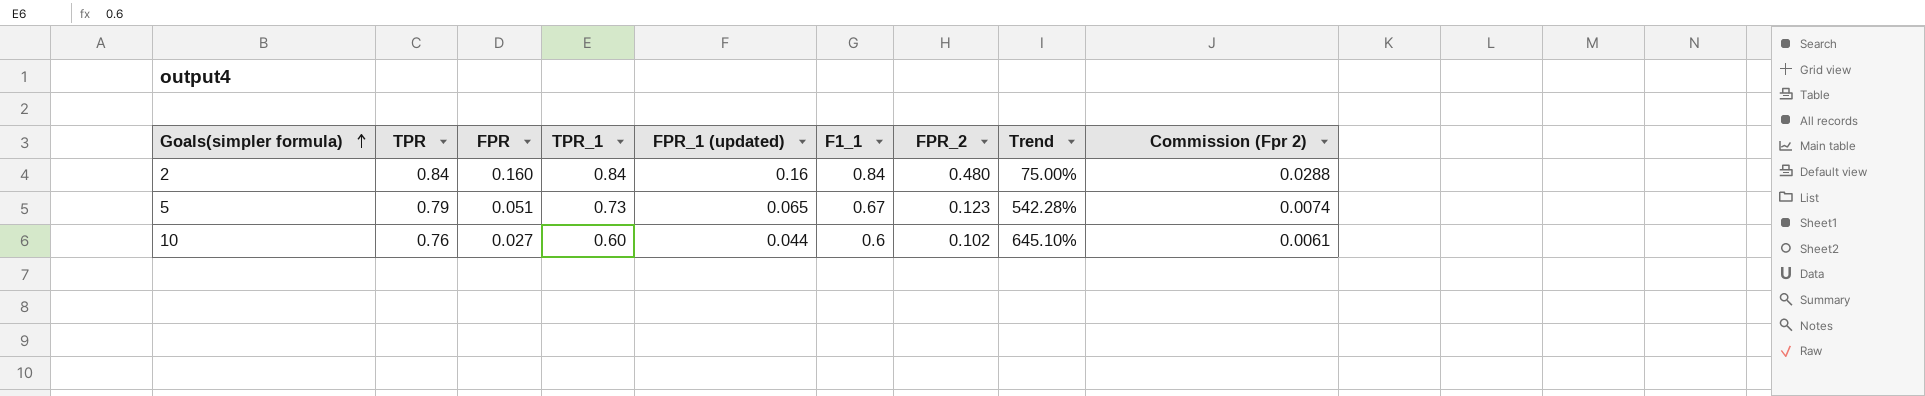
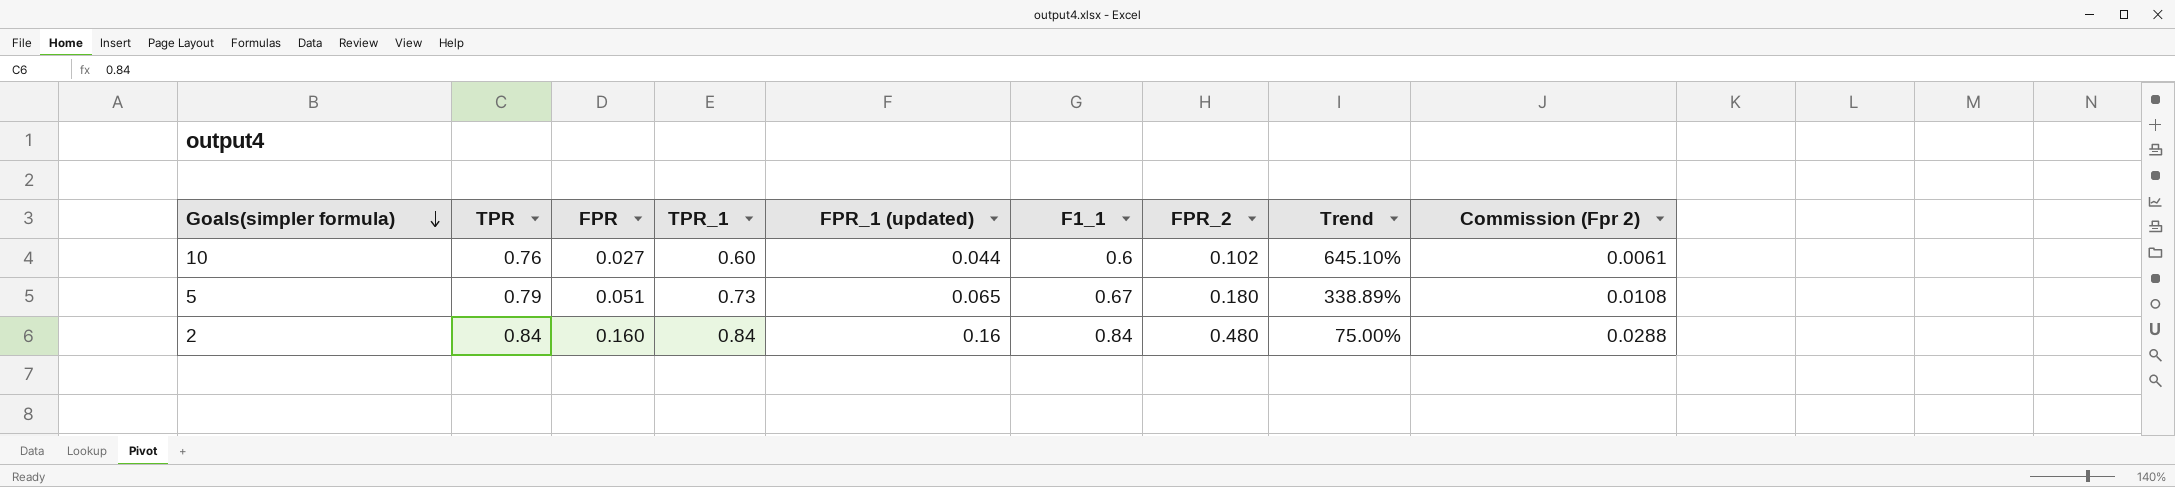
row order: Goals(simpler formula) ascending -> Goals(simpler formula) descending
5 | FPR_2: 0.123 -> 0.180
5 | Trend: 542.28% -> 338.89%
5 | Commission (Fpr 2): 0.0074 -> 0.0108

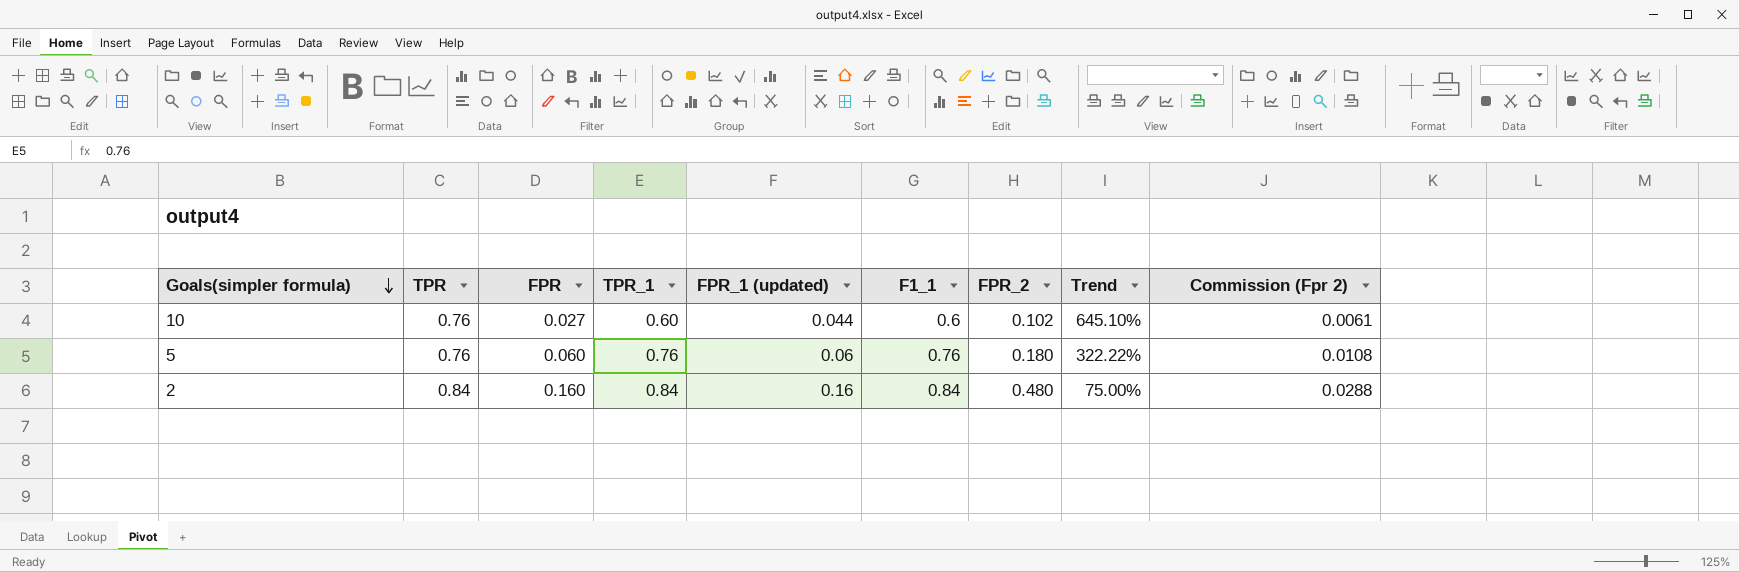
5 | TPR: 0.79 -> 0.76
5 | FPR: 0.051 -> 0.060
5 | TPR_1: 0.73 -> 0.76
5 | FPR_1 (updated): 0.065 -> 0.06
5 | F1_1: 0.67 -> 0.76
5 | Trend: 338.89% -> 322.22%

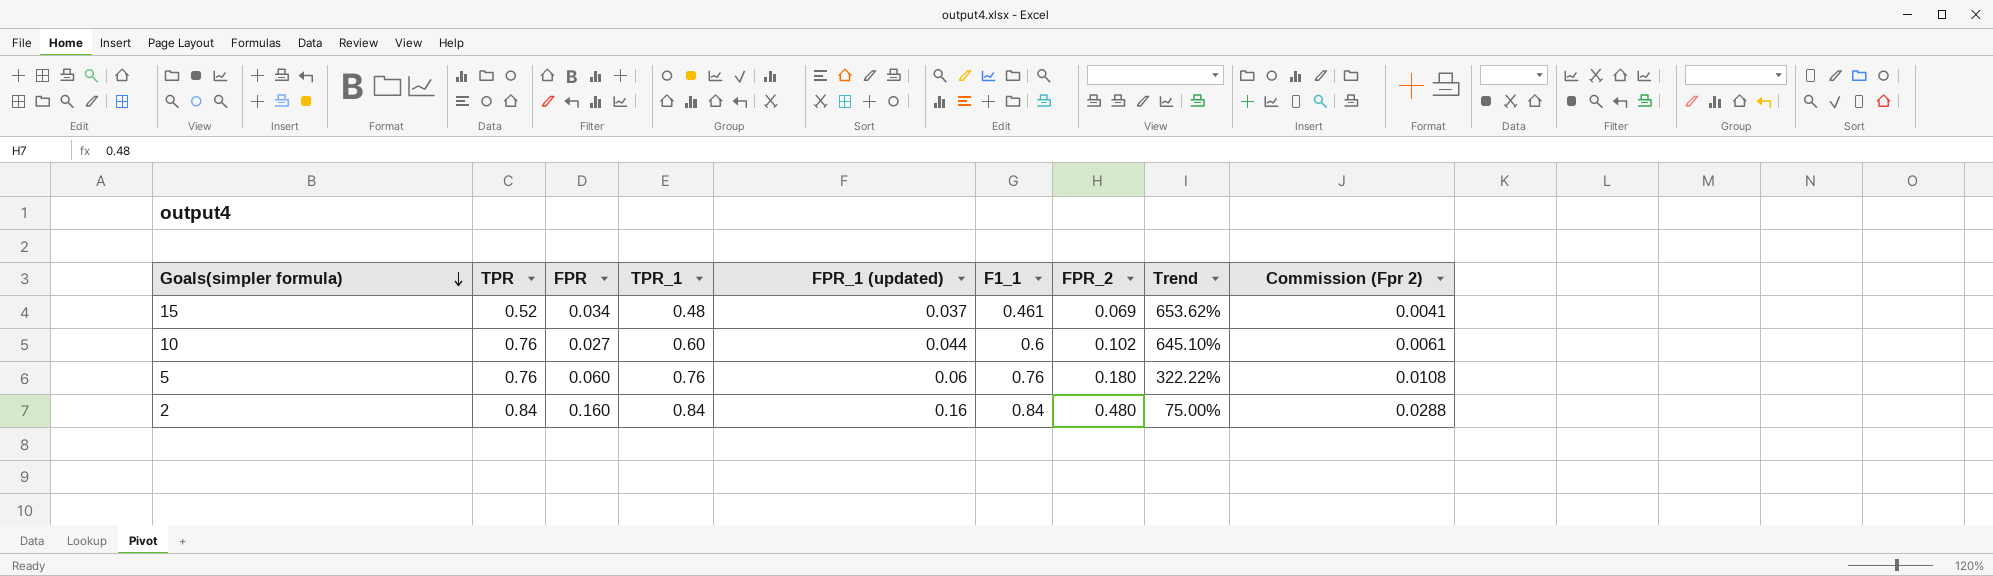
row 15: none -> 0.52 | 0.034 | 0.48 | 0.037 | 0.461 | 0.069 | 653.62% | 0.0041

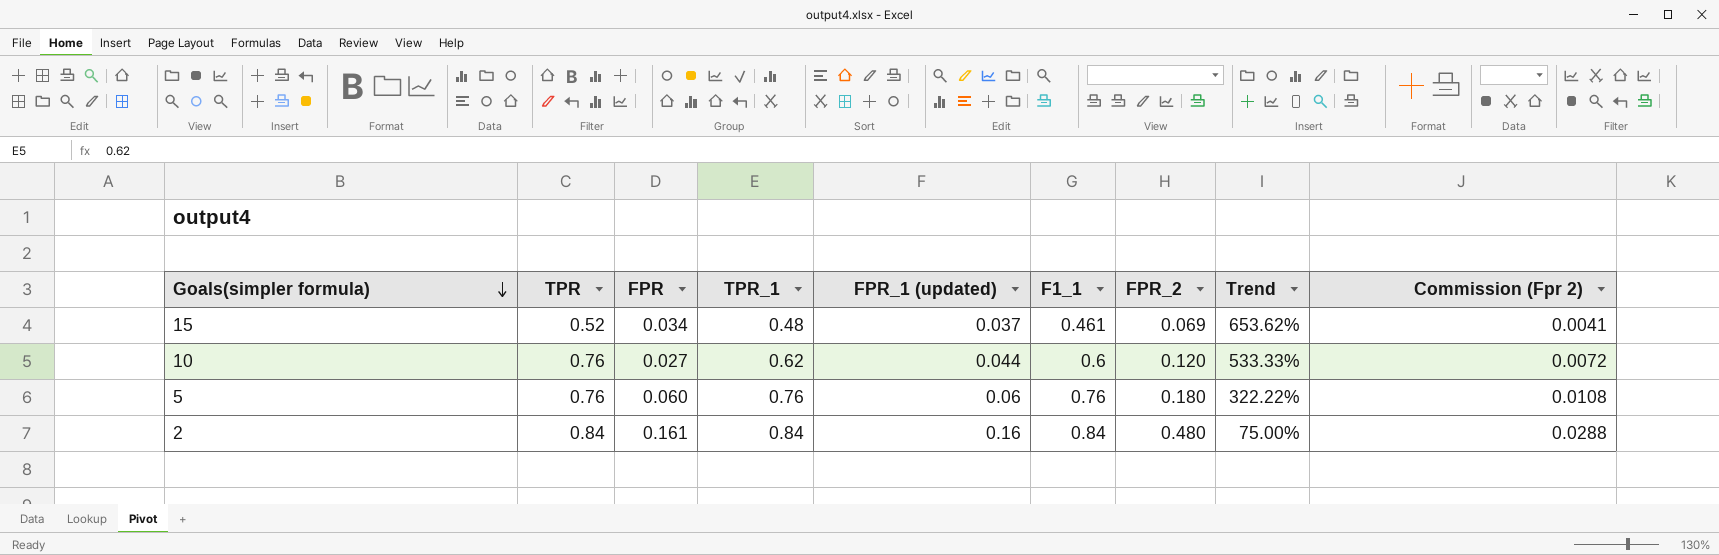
10 | TPR_1: 0.60 -> 0.62
10 | FPR_2: 0.102 -> 0.120
10 | Trend: 645.10% -> 533.33%
10 | Commission (Fpr 2): 0.0061 -> 0.0072
2 | FPR: 0.160 -> 0.161

